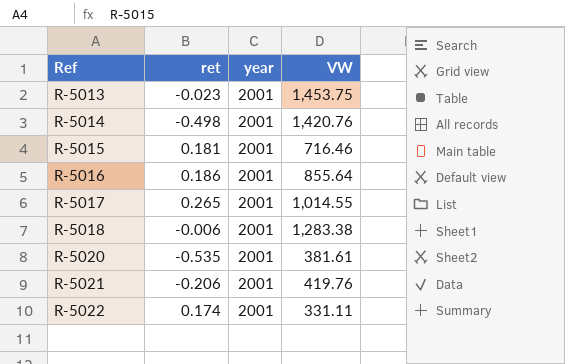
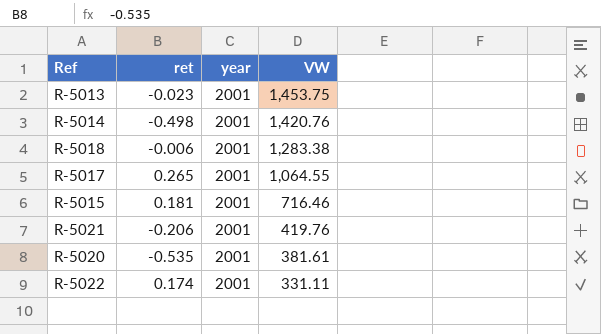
row order: Ref ascending -> VW descending
row R-5016: 0.186 | 2001 | 855.64 -> none
R-5017 | VW: 1,014.55 -> 1,064.55

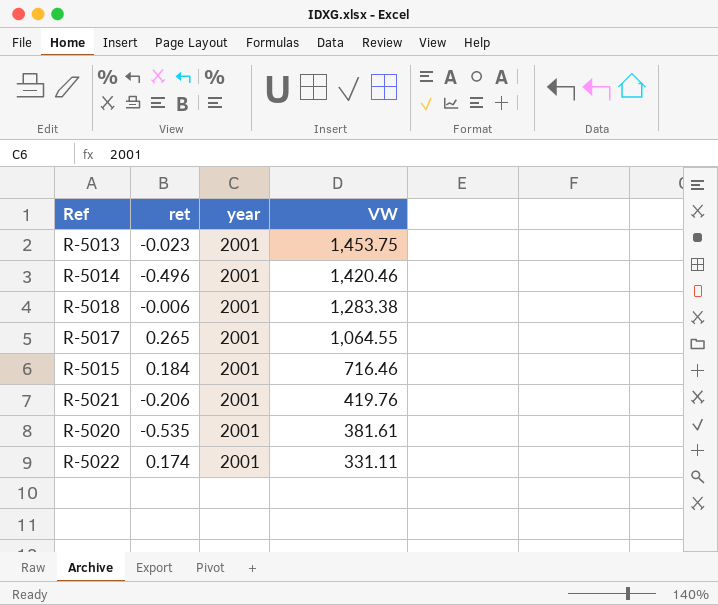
R-5014 | ret: -0.498 -> -0.496
R-5014 | VW: 1,420.76 -> 1,420.46
R-5015 | ret: 0.181 -> 0.184

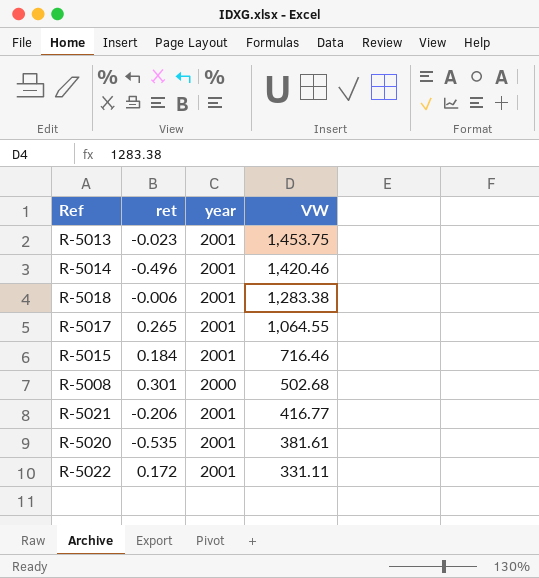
row R-5008: none -> 0.301 | 2000 | 502.68
R-5021 | VW: 419.76 -> 416.77
R-5022 | ret: 0.174 -> 0.172

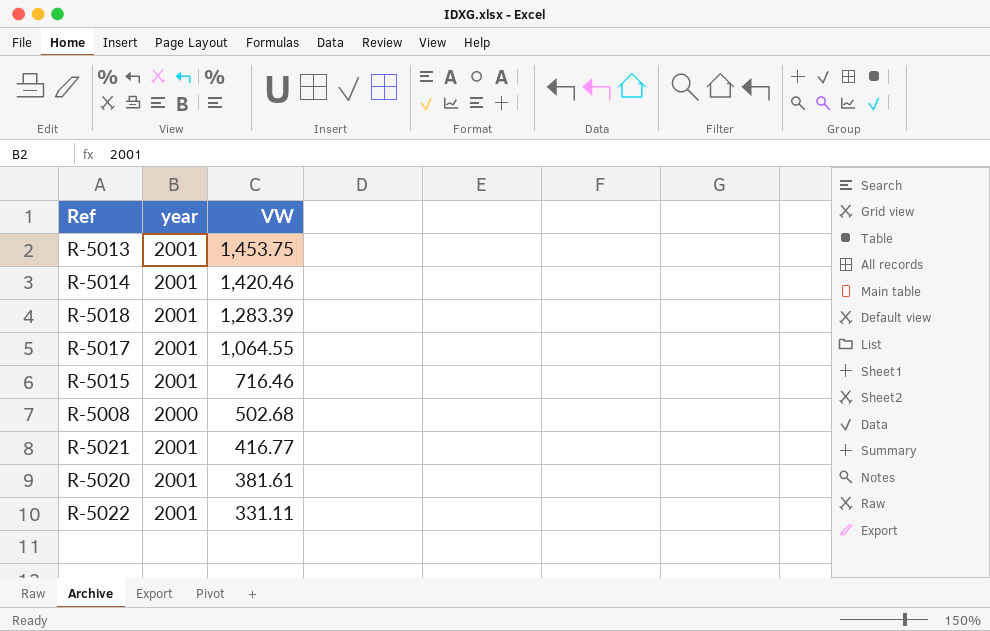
column ret | position: 2 -> none
R-5018 | VW: 1,283.38 -> 1,283.39

